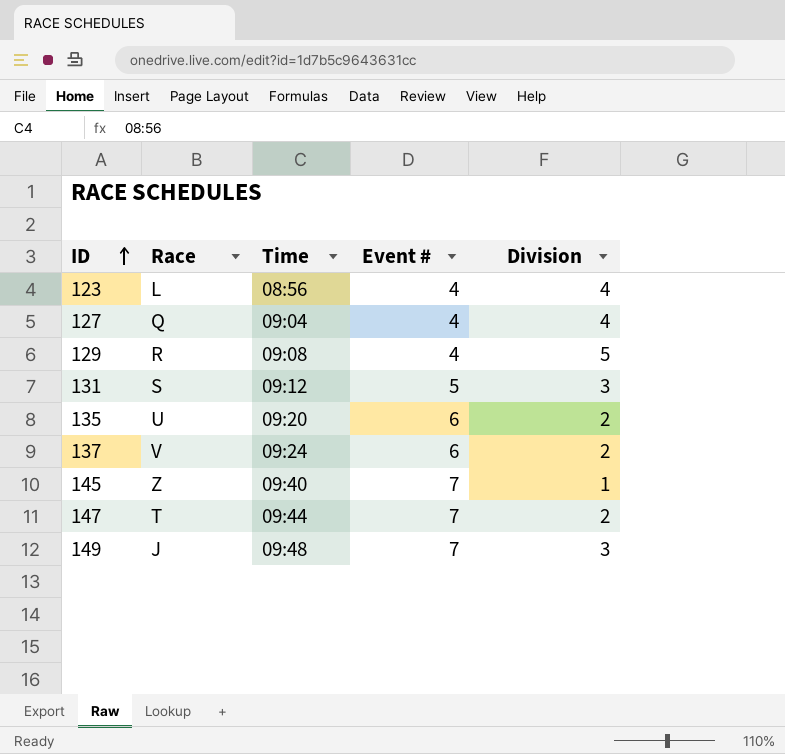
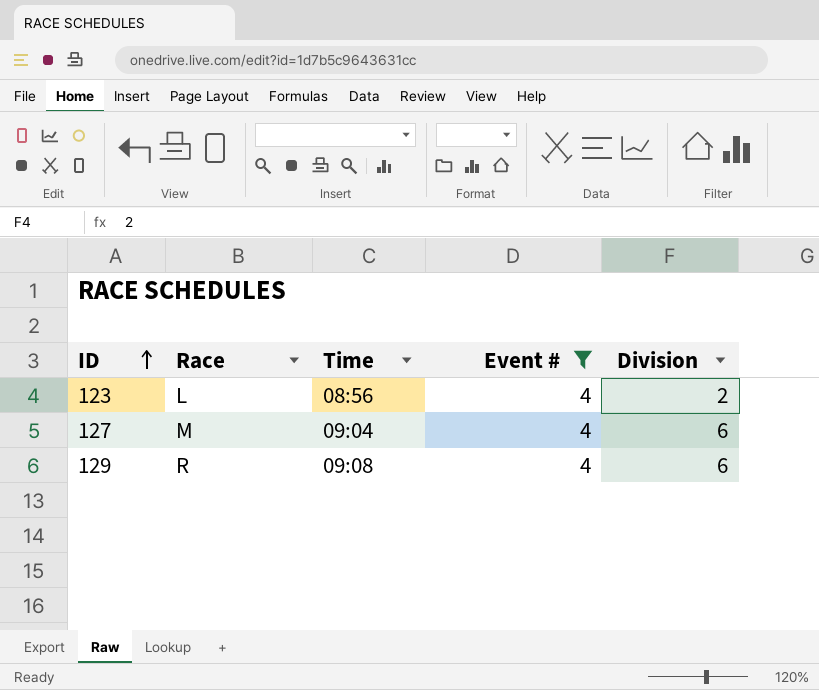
filter: none -> Event # = 4
123 | Division: 4 -> 2
127 | Race: Q -> M
127 | Division: 4 -> 6
129 | Division: 5 -> 6

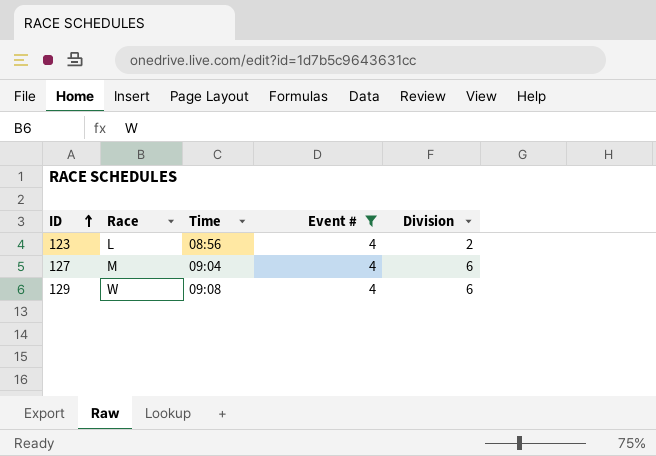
129 | Race: R -> W

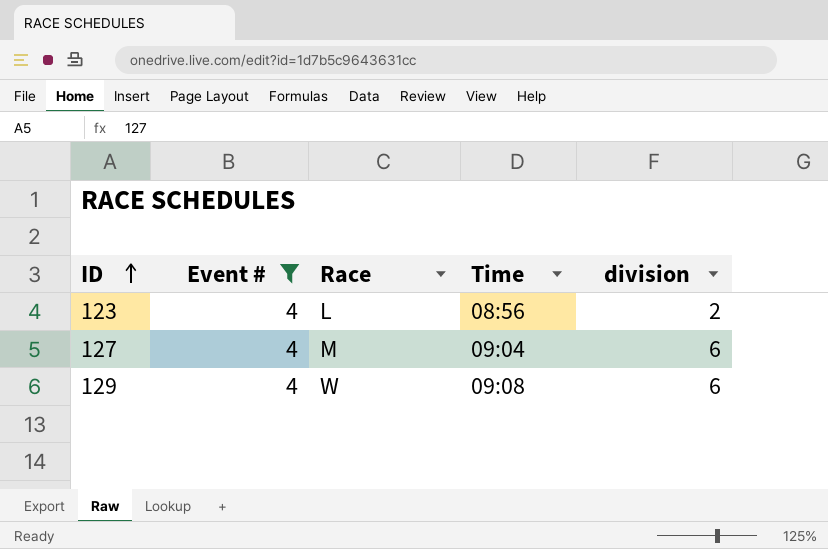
column Event # | position: 4 -> 2
column name: Division -> division

